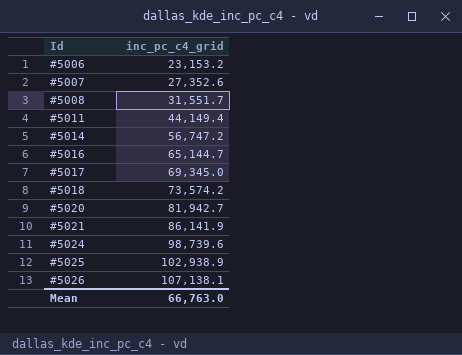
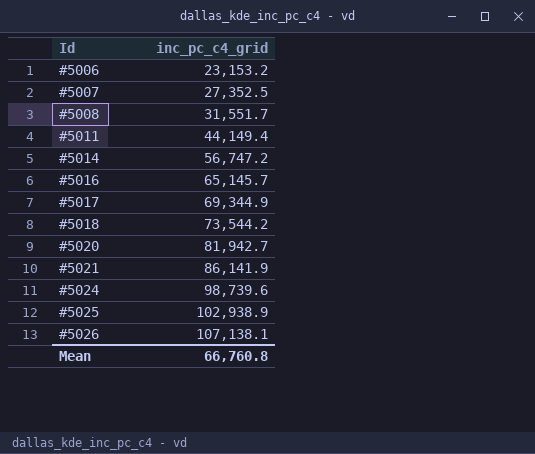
#5007 | inc_pc_c4_grid: 27,352.6 -> 27,352.5
#5016 | inc_pc_c4_grid: 65,144.7 -> 65,145.7
#5017 | inc_pc_c4_grid: 69,345.0 -> 69,344.9
#5018 | inc_pc_c4_grid: 73,574.2 -> 73,544.2
Mean | inc_pc_c4_grid: 66,763.0 -> 66,760.8

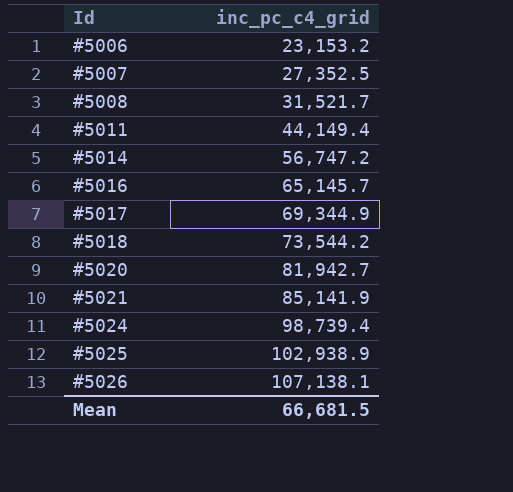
#5008 | inc_pc_c4_grid: 31,551.7 -> 31,521.7
#5021 | inc_pc_c4_grid: 86,141.9 -> 85,141.9
#5024 | inc_pc_c4_grid: 98,739.6 -> 98,739.4
Mean | inc_pc_c4_grid: 66,760.8 -> 66,681.5

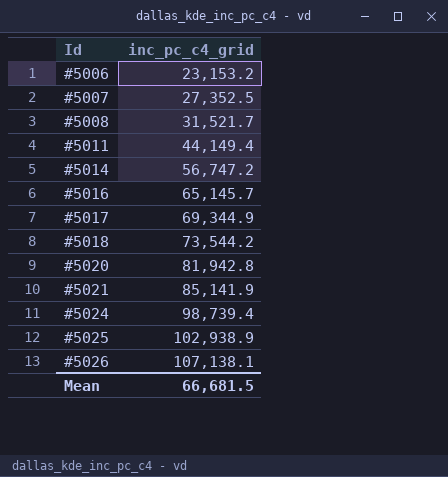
#5020 | inc_pc_c4_grid: 81,942.7 -> 81,942.8

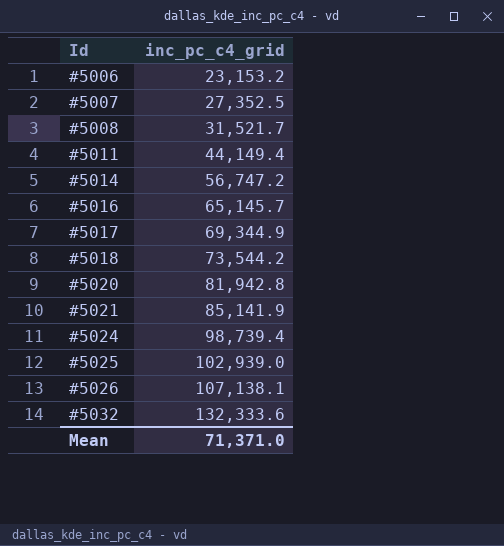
#5025 | inc_pc_c4_grid: 102,938.9 -> 102,939.0
row #5032: none -> 132,333.6
Mean | inc_pc_c4_grid: 66,681.5 -> 71,371.0

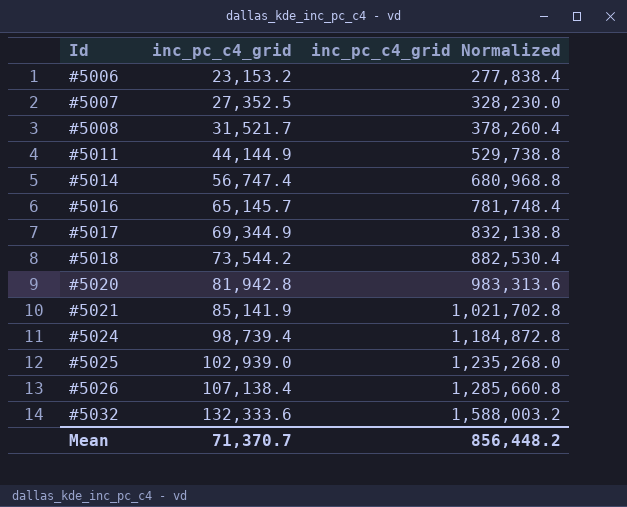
column inc_pc_c4_grid Normalized | formula: none -> [inc_pc_c4_grid] * 12
#5011 | inc_pc_c4_grid: 44,149.4 -> 44,144.9
#5014 | inc_pc_c4_grid: 56,747.2 -> 56,747.4
#5026 | inc_pc_c4_grid: 107,138.1 -> 107,138.4
Mean | inc_pc_c4_grid: 71,371.0 -> 71,370.7

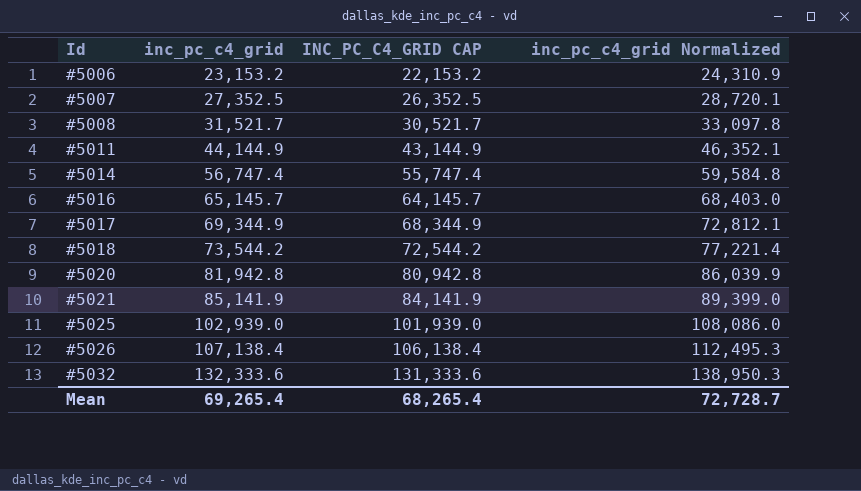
column INC_PC_C4_GRID CAP | formula: none -> [inc_pc_c4_grid] - 1000
column inc_pc_c4_grid Normalized | formula: [inc_pc_c4_grid] * 12 -> [inc_pc_c4_grid] * 1.05
row #5024: 98,739.4 | 1,184,872.8 -> none
Mean | inc_pc_c4_grid: 71,370.7 -> 69,265.4
Mean | inc_pc_c4_grid Normalized: 856,448.2 -> 72,728.7

